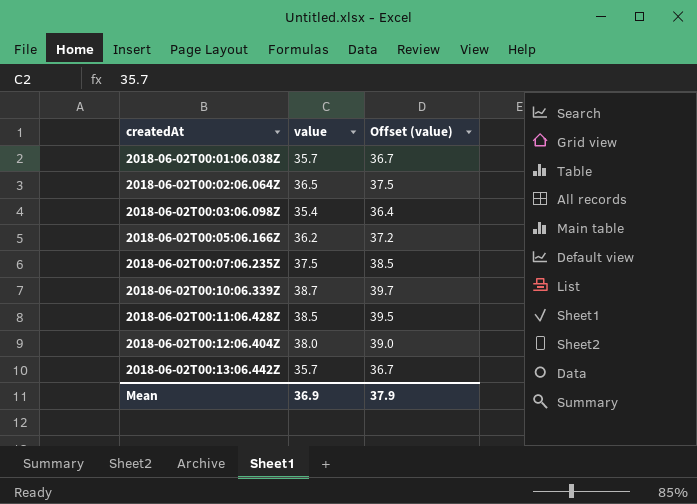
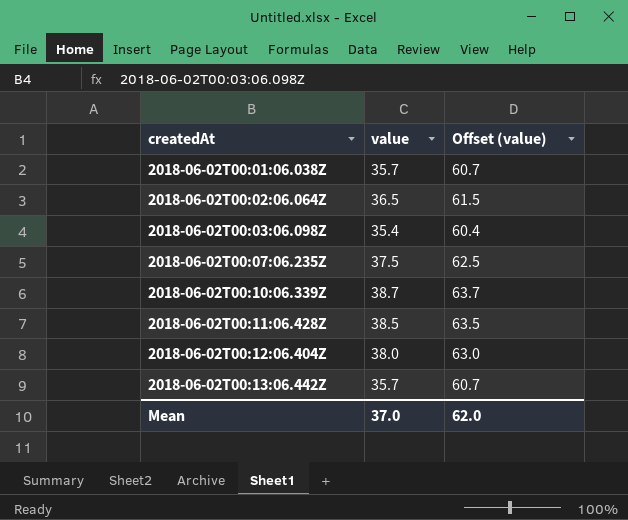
column Offset (value) | formula: [value] + 1 -> [value] + 25
row 2018-06-02T00:05:06.166Z: 36.2 | 37.2 -> none
Mean | value: 36.9 -> 37.0
Mean | Offset (value): 37.9 -> 62.0

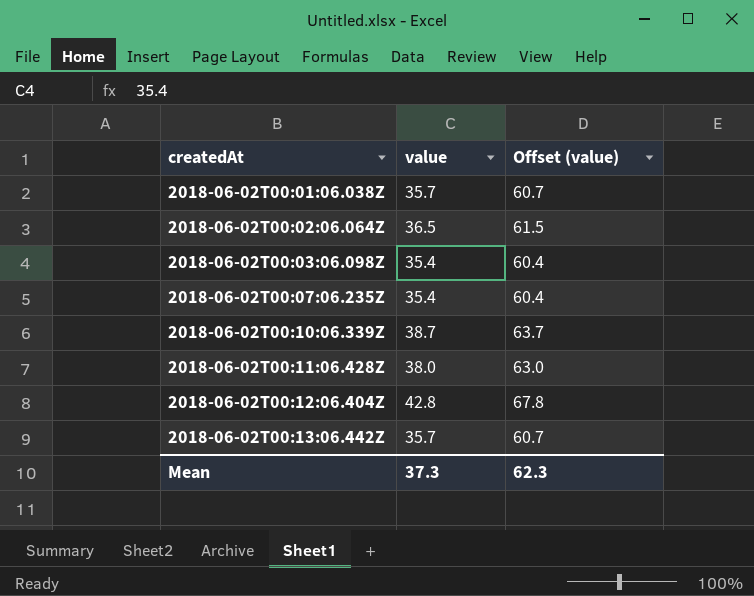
2018-06-02T00:07:06.235Z | value: 37.5 -> 35.4
2018-06-02T00:07:06.235Z | Offset (value): 62.5 -> 60.4
2018-06-02T00:11:06.428Z | value: 38.5 -> 38.0
2018-06-02T00:11:06.428Z | Offset (value): 63.5 -> 63.0
2018-06-02T00:12:06.404Z | value: 38.0 -> 42.8
2018-06-02T00:12:06.404Z | Offset (value): 63.0 -> 67.8
Mean | value: 37.0 -> 37.3
Mean | Offset (value): 62.0 -> 62.3

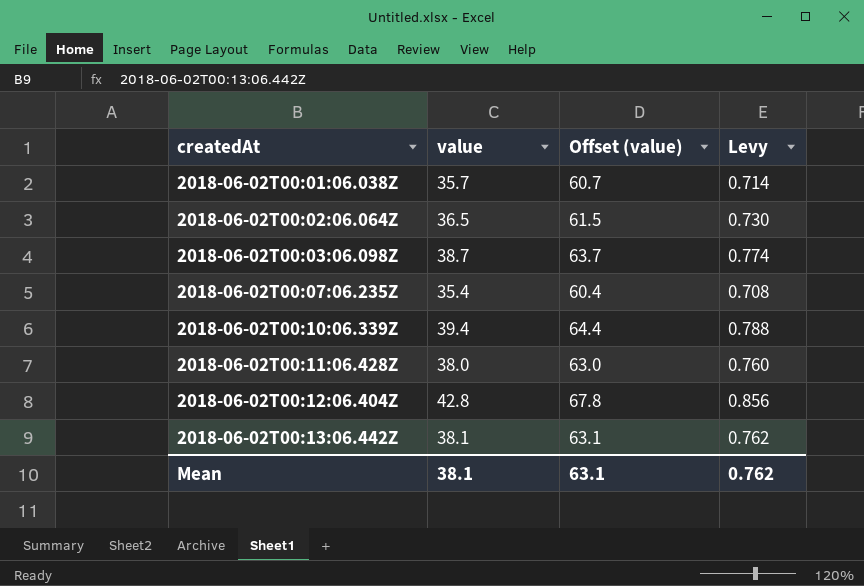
column Levy | formula: none -> [value] * 0.02
2018-06-02T00:03:06.098Z | value: 35.4 -> 38.7
2018-06-02T00:03:06.098Z | Offset (value): 60.4 -> 63.7
2018-06-02T00:10:06.339Z | value: 38.7 -> 39.4
2018-06-02T00:10:06.339Z | Offset (value): 63.7 -> 64.4
2018-06-02T00:13:06.442Z | value: 35.7 -> 38.1
2018-06-02T00:13:06.442Z | Offset (value): 60.7 -> 63.1
Mean | value: 37.3 -> 38.1
Mean | Offset (value): 62.3 -> 63.1

